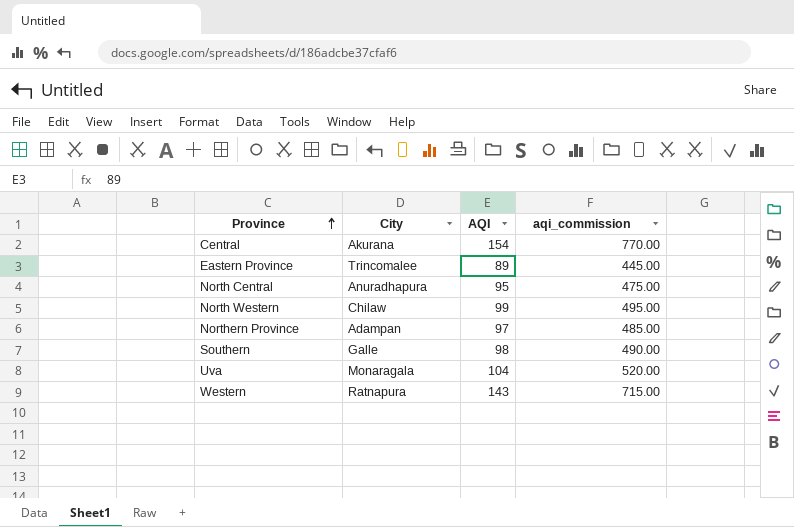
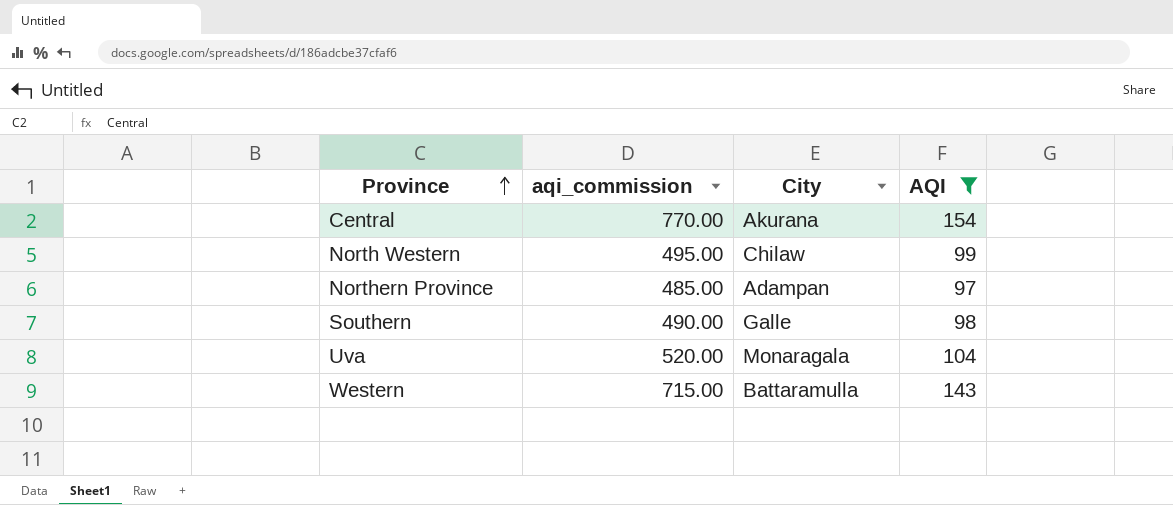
filter: none -> AQI >= 97
column aqi_commission | position: 4 -> 2
Western | City: Ratnapura -> Battaramulla

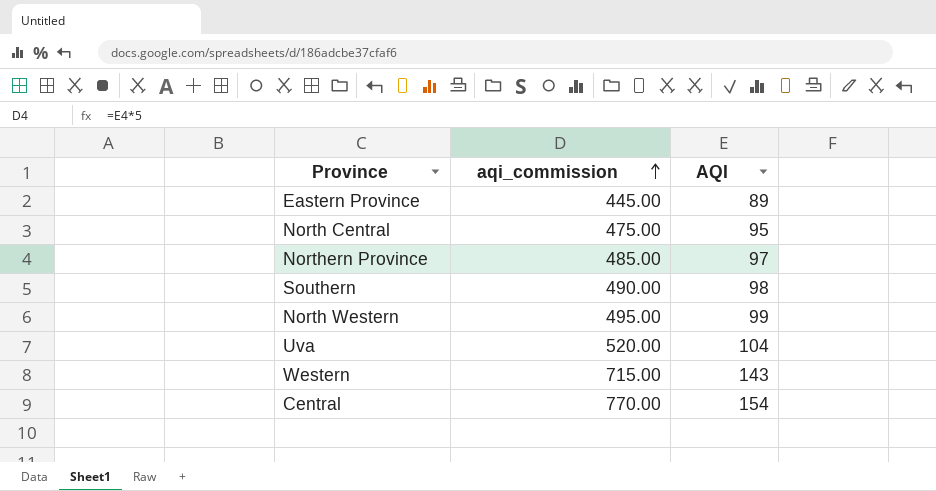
filter: AQI >= 97 -> none
row order: Province ascending -> aqi_commission ascending
column City | position: 3 -> none

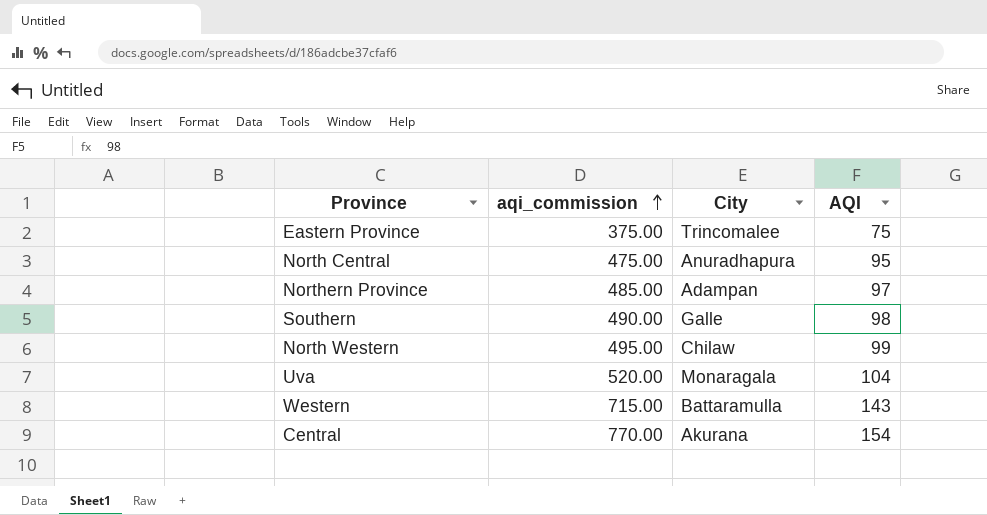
column City | position: none -> 3
Eastern Province | aqi_commission: 445.00 -> 375.00
Eastern Province | AQI: 89 -> 75

